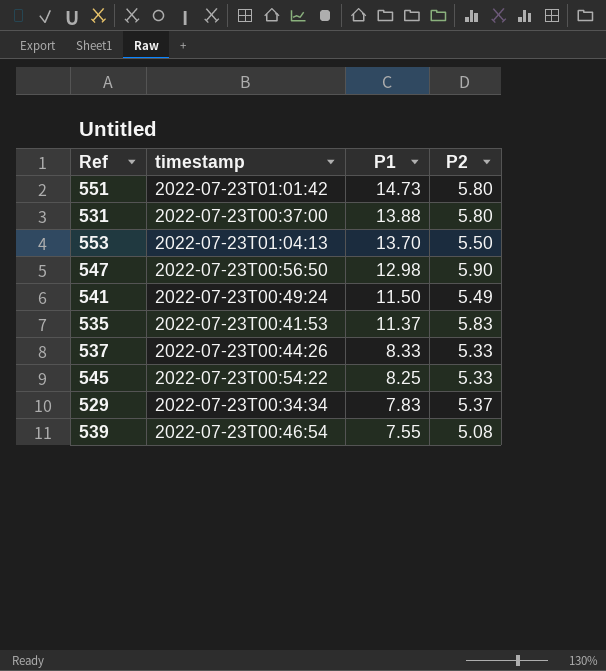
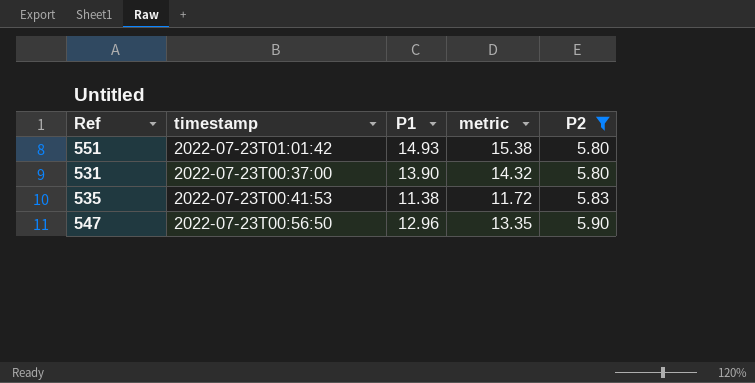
filter: none -> P2 >= 5.80
row order: P1 descending -> P2 ascending
column metric | formula: none -> [P1] * 1.03
551 | P1: 14.73 -> 14.93
531 | P1: 13.88 -> 13.90
535 | P1: 11.37 -> 11.38
547 | P1: 12.98 -> 12.96

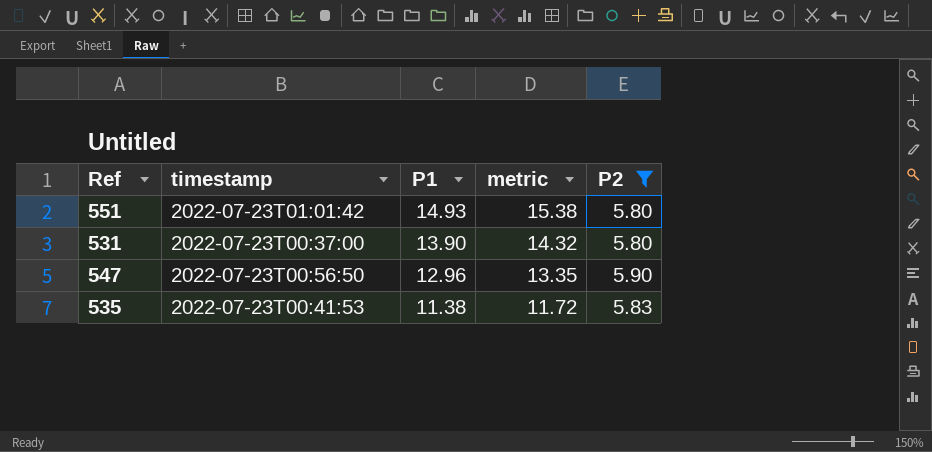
row order: P2 ascending -> P1 descending

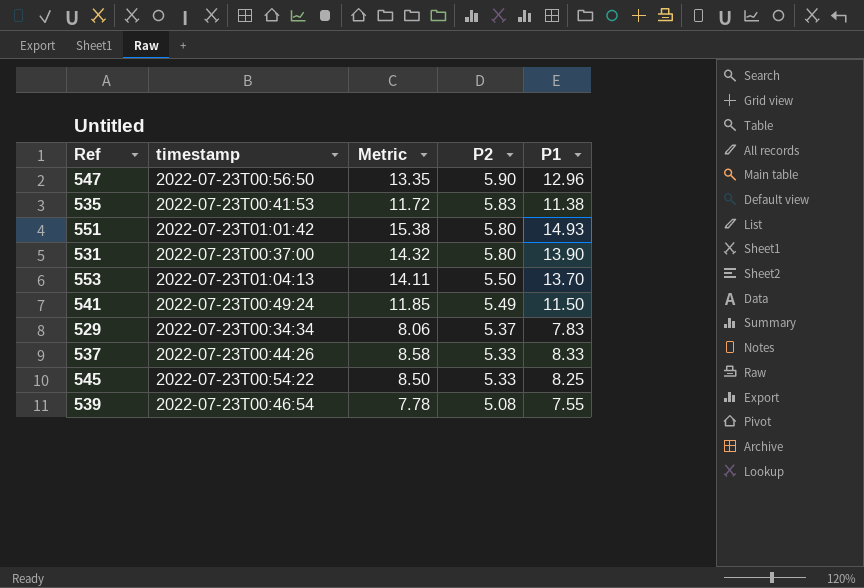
filter: P2 >= 5.80 -> none
row order: P1 descending -> P2 descending
column name: metric -> Metric
column P1 | position: 3 -> 5

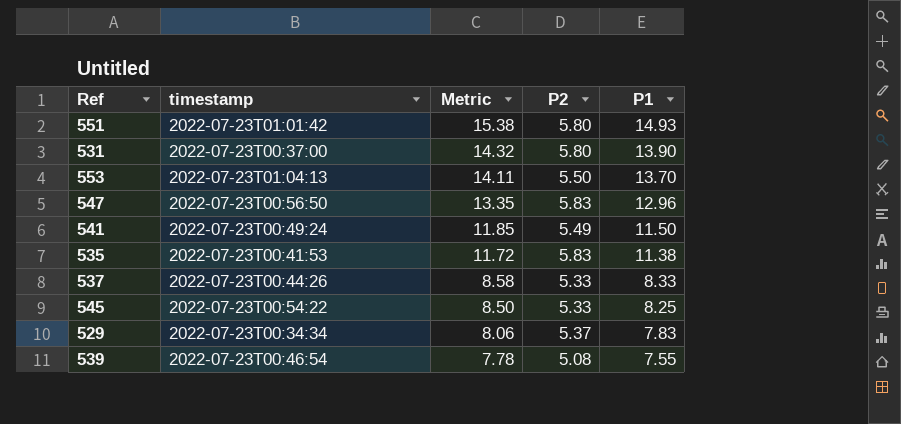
row order: P2 descending -> Metric descending
547 | P2: 5.90 -> 5.83

